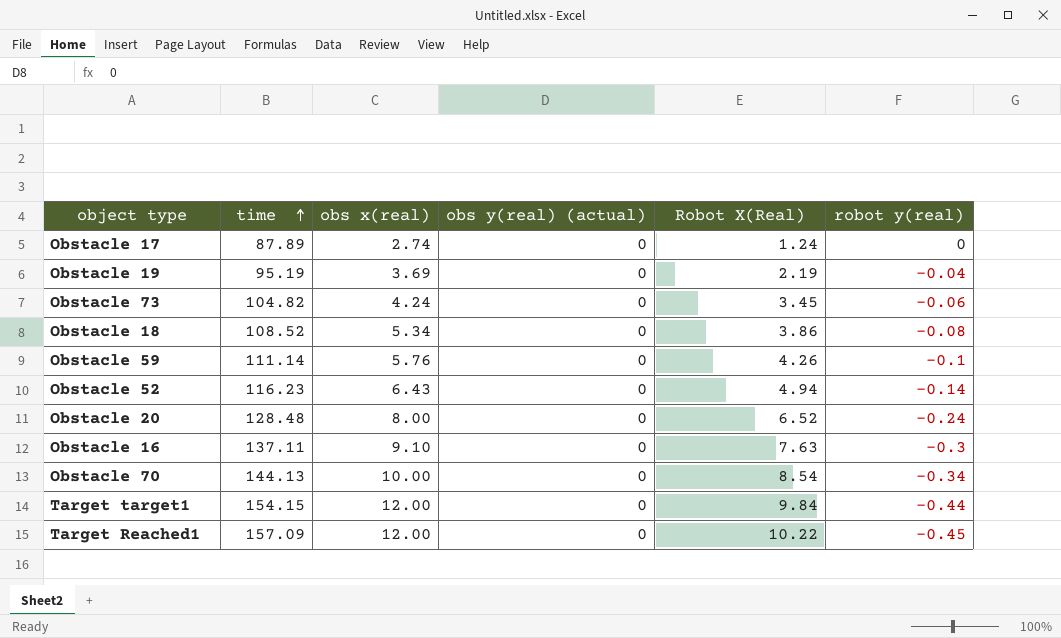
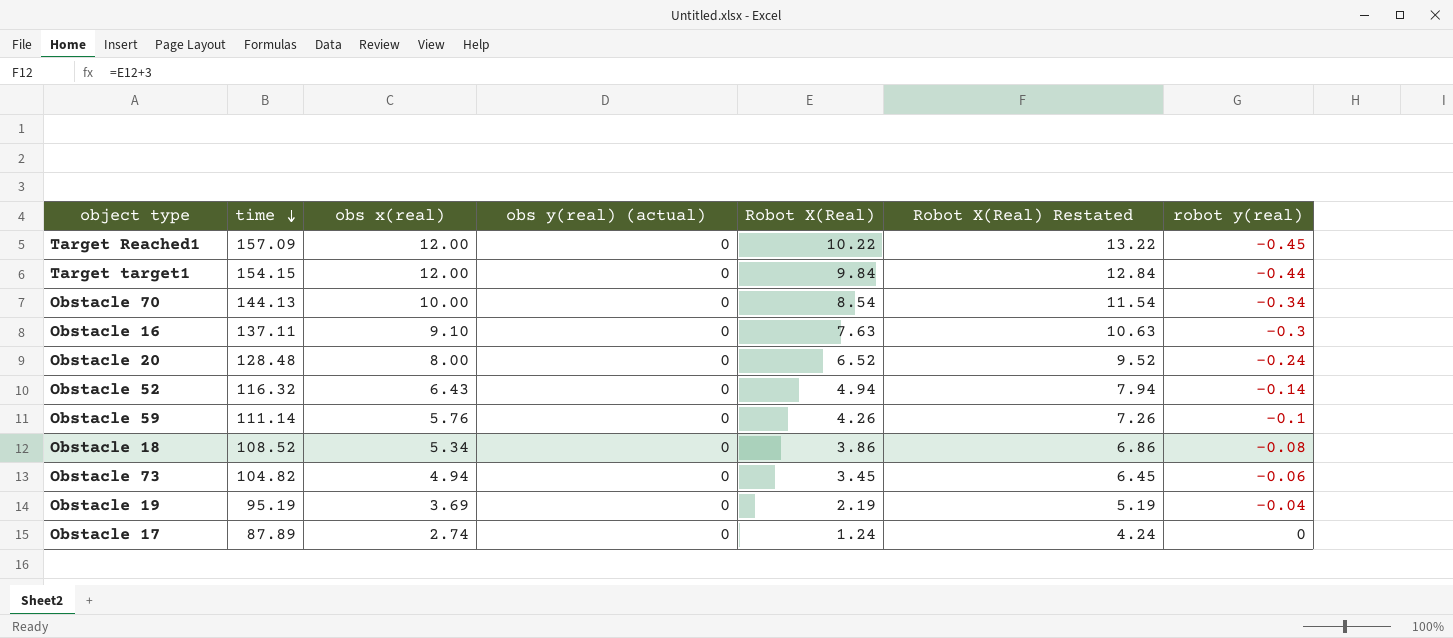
row order: time ascending -> time descending
column Robot X(Real) Restated | formula: none -> [Robot X(Real)] + 3
Obstacle 52 | time: 116.23 -> 116.32
Obstacle 73 | obs x(real): 4.24 -> 4.94

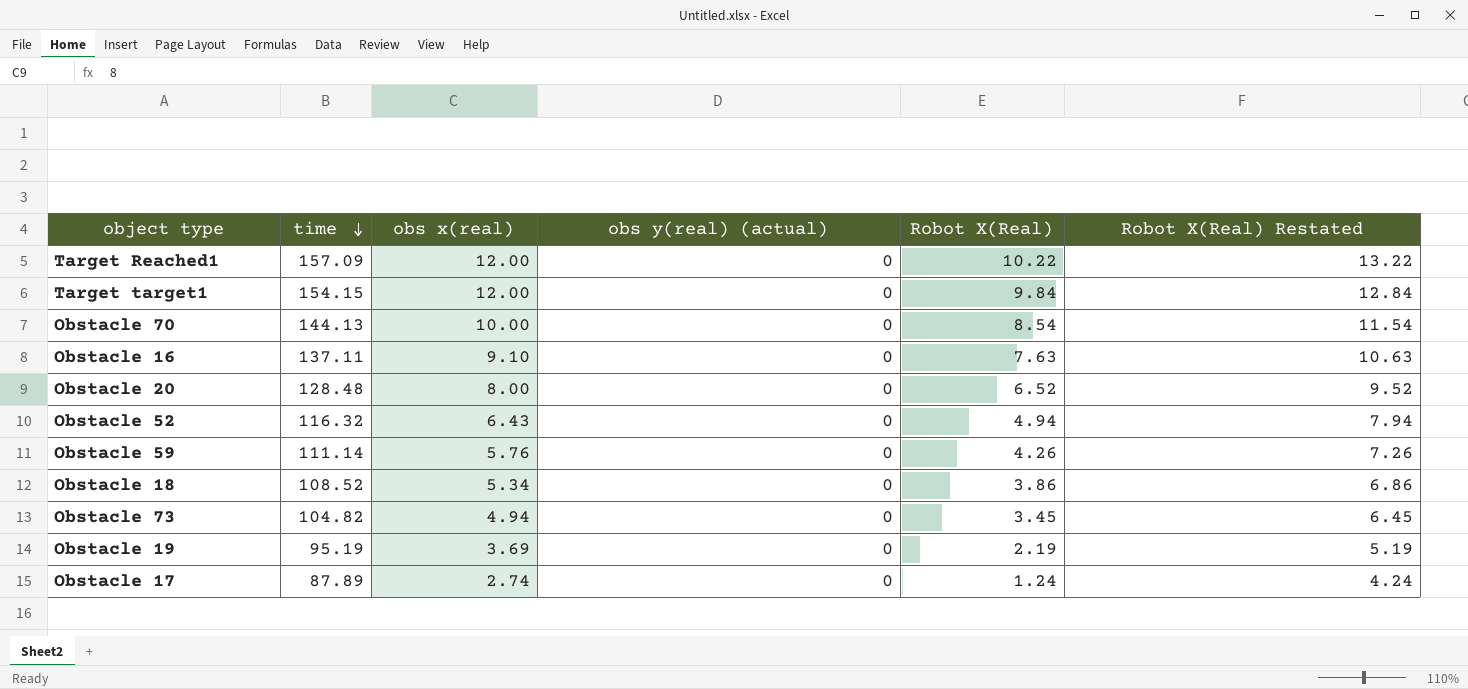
column robot y(real) | position: 7 -> none

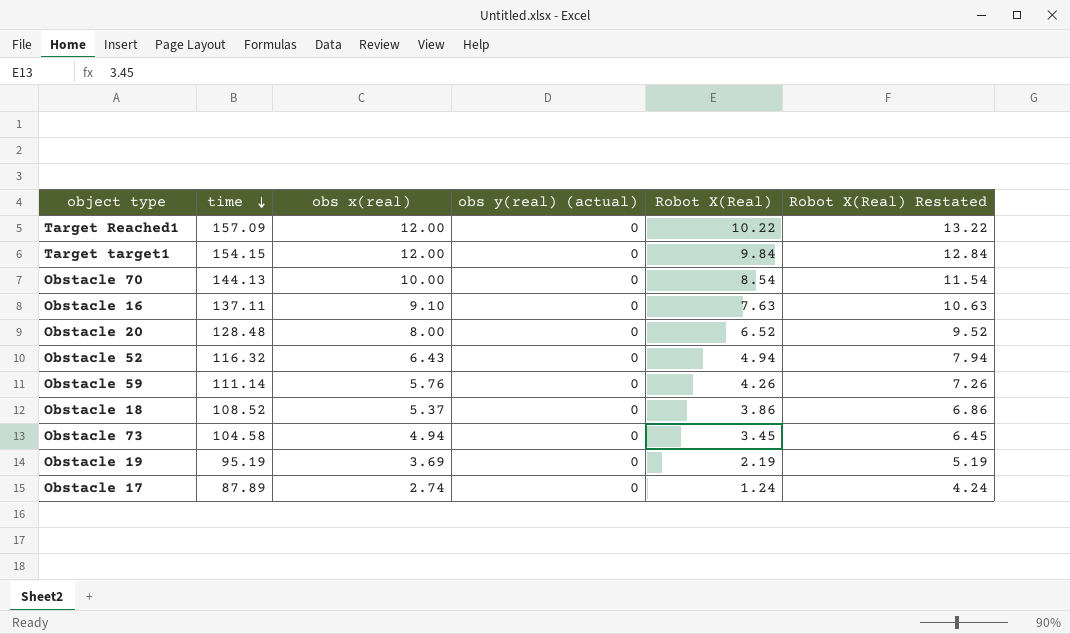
Obstacle 18 | obs x(real): 5.34 -> 5.37
Obstacle 73 | time: 104.82 -> 104.58

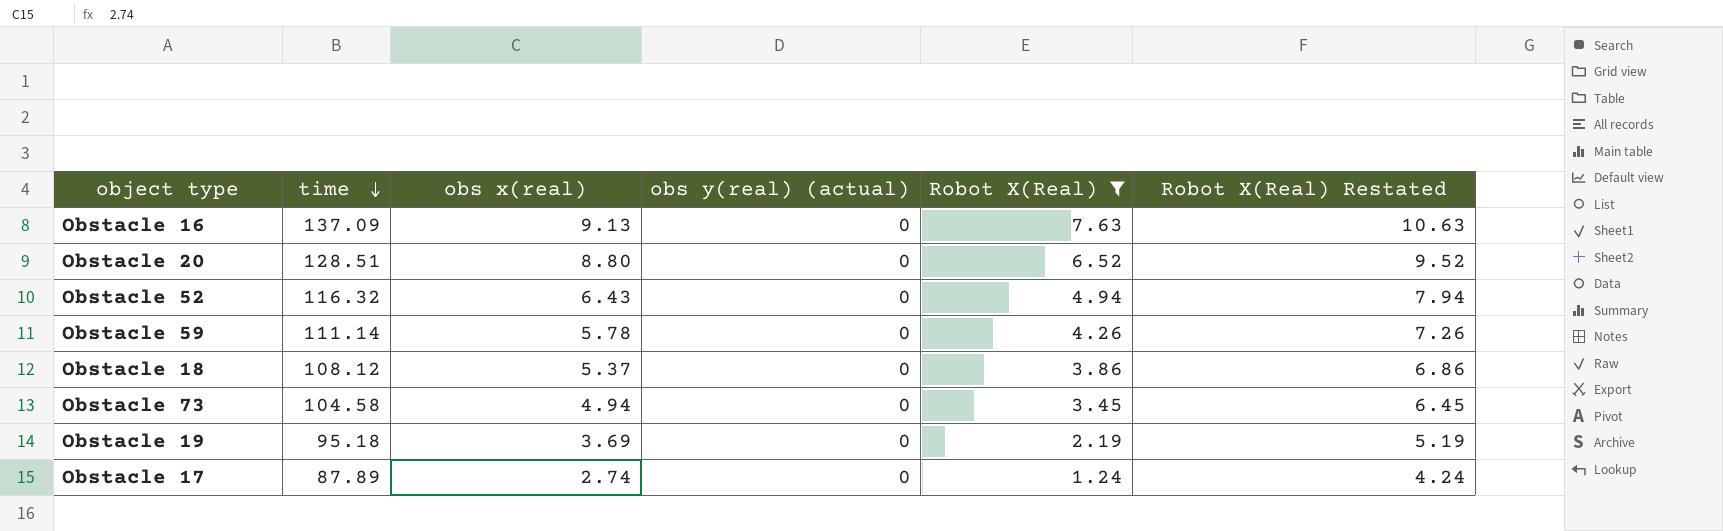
filter: none -> Robot X(Real) <= 7.63
Obstacle 16 | time: 137.11 -> 137.09
Obstacle 16 | obs x(real): 9.10 -> 9.13
Obstacle 20 | time: 128.48 -> 128.51
Obstacle 20 | obs x(real): 8.00 -> 8.80
Obstacle 59 | obs x(real): 5.76 -> 5.78
Obstacle 18 | time: 108.52 -> 108.12
Obstacle 19 | time: 95.19 -> 95.18

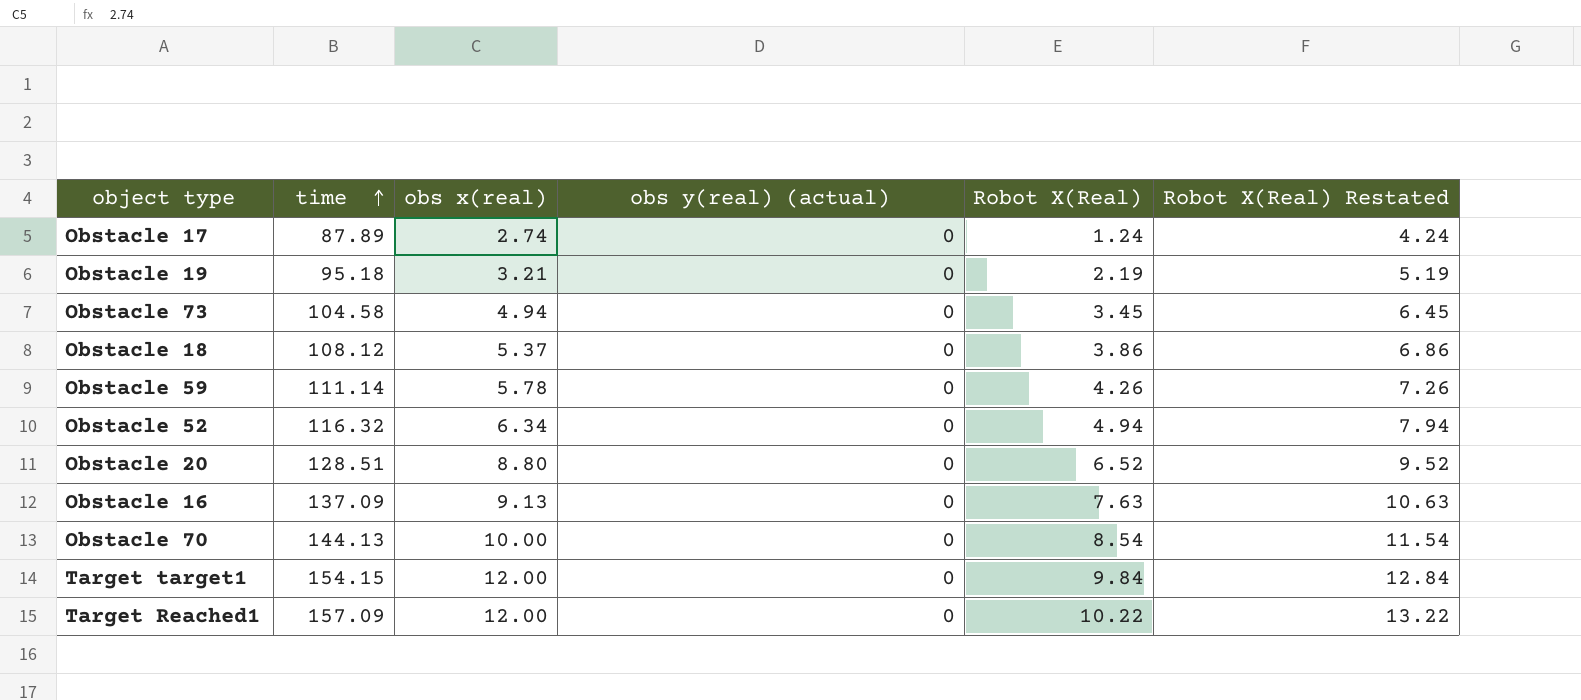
filter: Robot X(Real) <= 7.63 -> none
row order: time descending -> time ascending
Obstacle 19 | obs x(real): 3.69 -> 3.21
Obstacle 52 | obs x(real): 6.43 -> 6.34

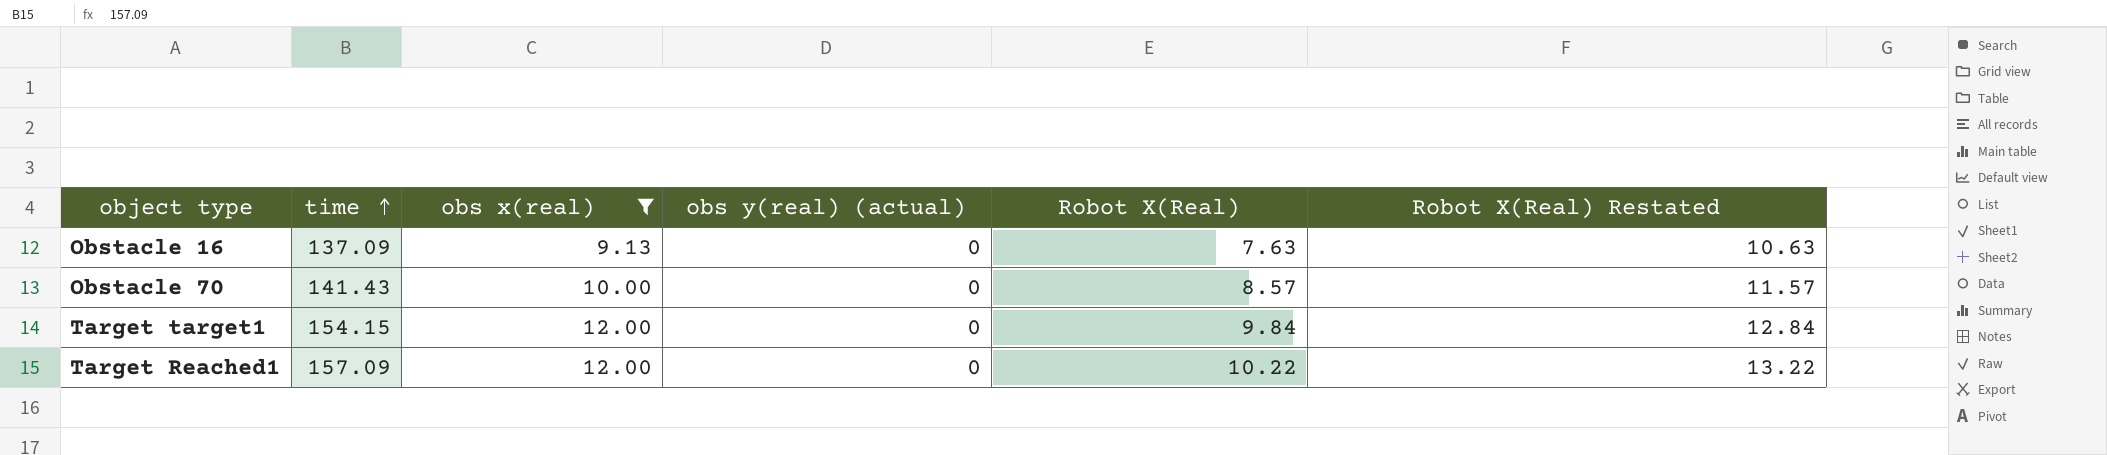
filter: none -> obs x(real) >= 9.13
Obstacle 70 | time: 144.13 -> 141.43
Obstacle 70 | Robot X(Real): 8.54 -> 8.57
Obstacle 70 | Robot X(Real) Restated: 11.54 -> 11.57

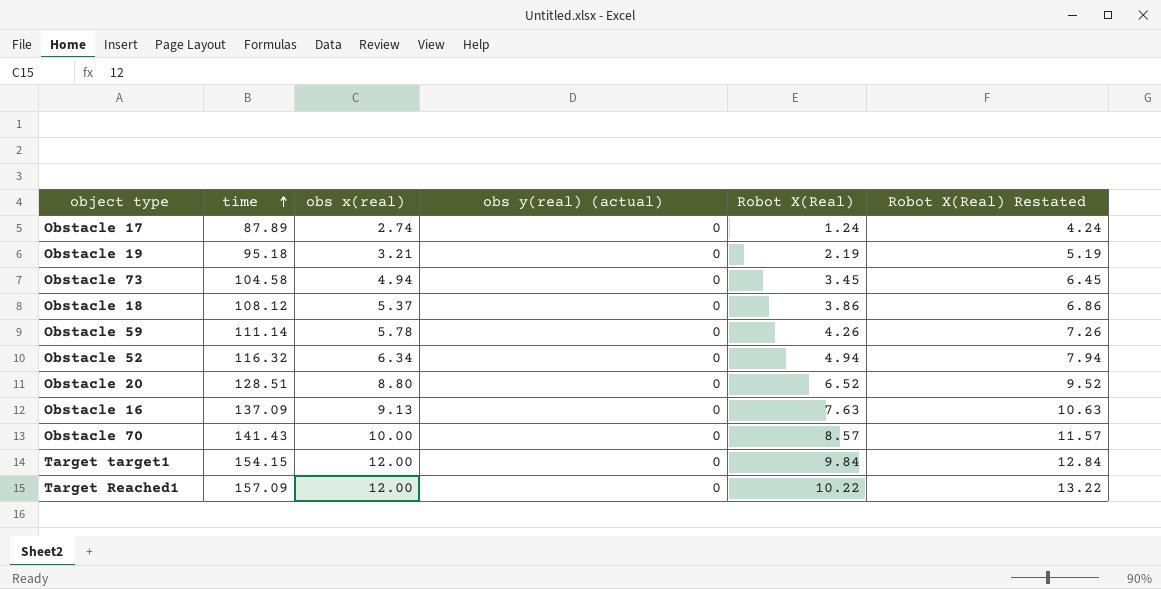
filter: obs x(real) >= 9.13 -> none

